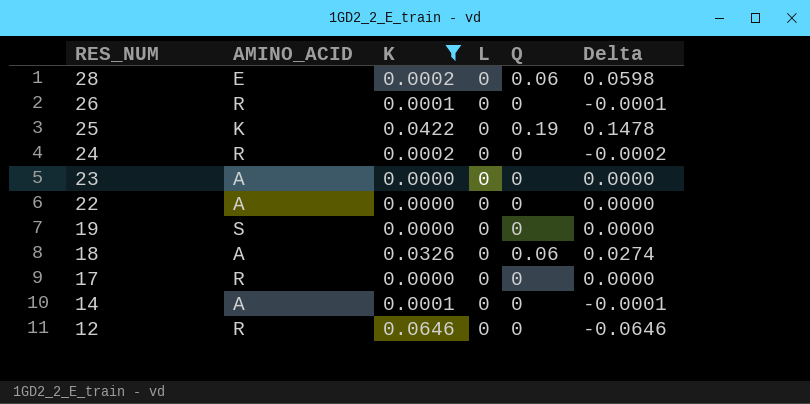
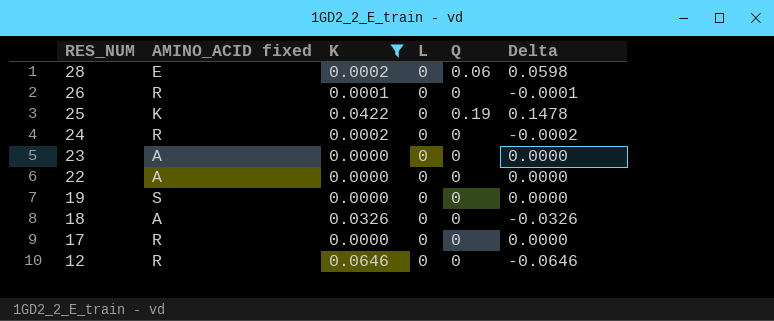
column name: AMINO_ACID -> AMINO_ACID fixed
row 14: A | 0.0001 | 0 | 0 | -0.0001 -> none
18 | Q: 0.06 -> 0
18 | Delta: 0.0274 -> -0.0326

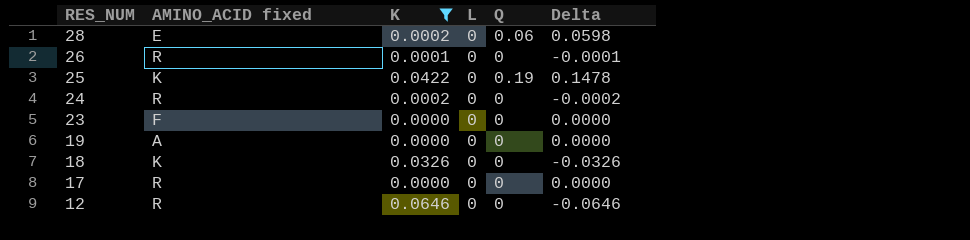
row 22: A | 0.0000 | 0 | 0 | 0.0000 -> none
23 | AMINO_ACID fixed: A -> F
19 | AMINO_ACID fixed: S -> A
18 | AMINO_ACID fixed: A -> K

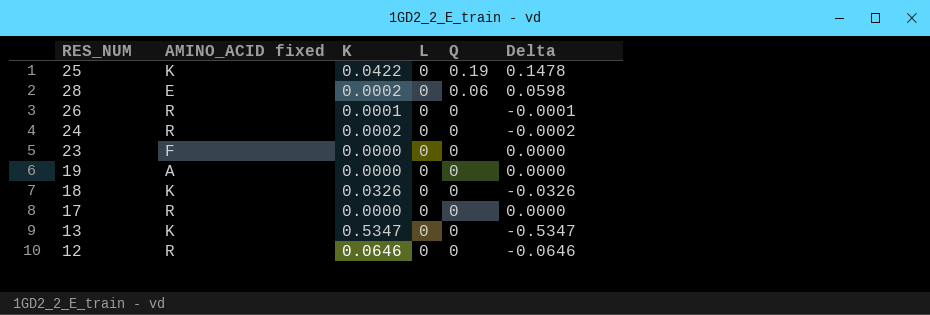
filter: K != 0.5347 -> none
row order: RES_NUM descending -> Q descending

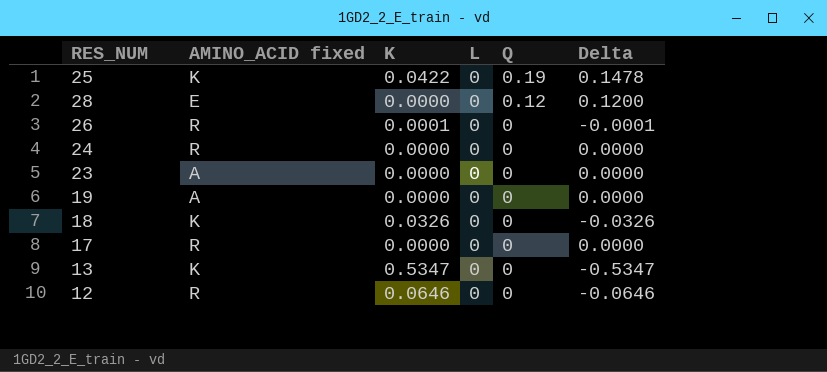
28 | K: 0.0002 -> 0.0000
28 | Q: 0.06 -> 0.12
28 | Delta: 0.0598 -> 0.1200
24 | K: 0.0002 -> 0.0000
24 | Delta: -0.0002 -> 0.0000
23 | AMINO_ACID fixed: F -> A

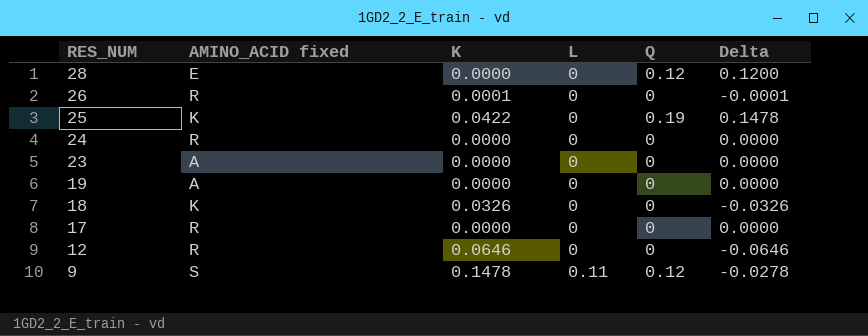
row order: Q descending -> RES_NUM descending
row 13: K | 0.5347 | 0 | 0 | -0.5347 -> none
row 9: none -> S | 0.1478 | 0.11 | 0.12 | -0.0278

